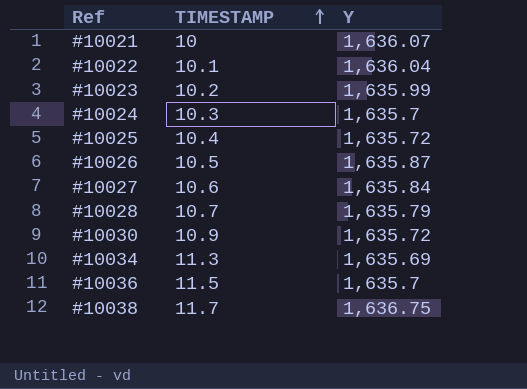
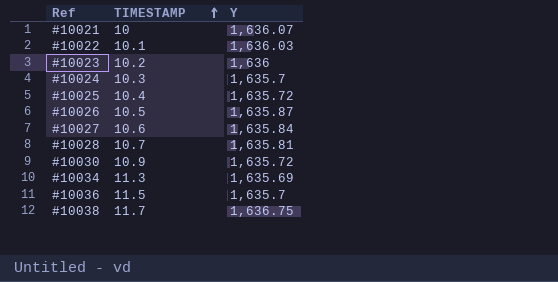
#10022 | Y: 1,636.04 -> 1,636.03
#10023 | Y: 1,635.99 -> 1,636
#10028 | Y: 1,635.79 -> 1,635.81

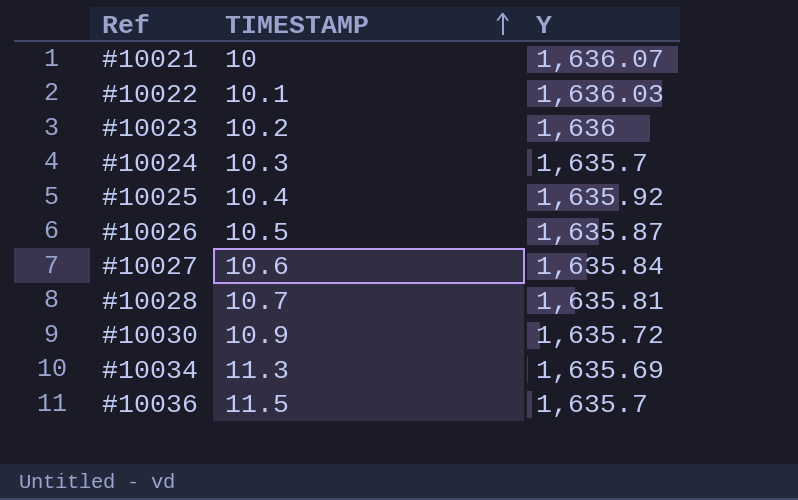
row #10038: 11.7 | 1,636.75 -> none
#10025 | Y: 1,635.72 -> 1,635.92

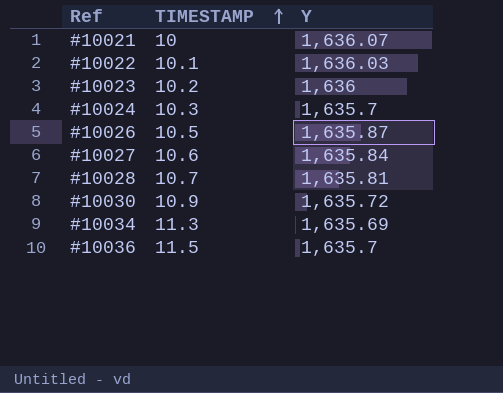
row #10025: 10.4 | 1,635.92 -> none

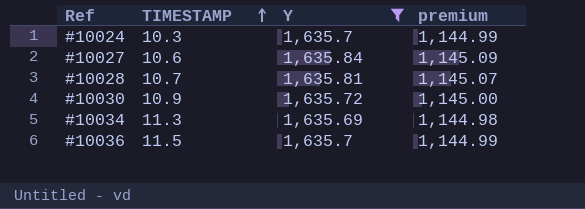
filter: none -> Y <= 1,635.84
column premium | formula: none -> [Y] * 0.7

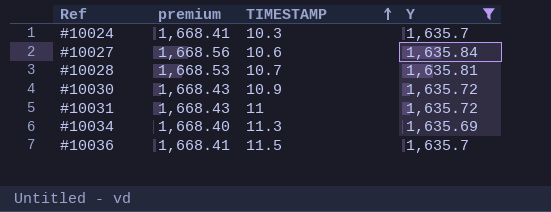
column premium | formula: [Y] * 0.7 -> [Y] * 1.02
column premium | position: 4 -> 2
row #10031: none -> 1,668.43 | 11 | 1,635.72

